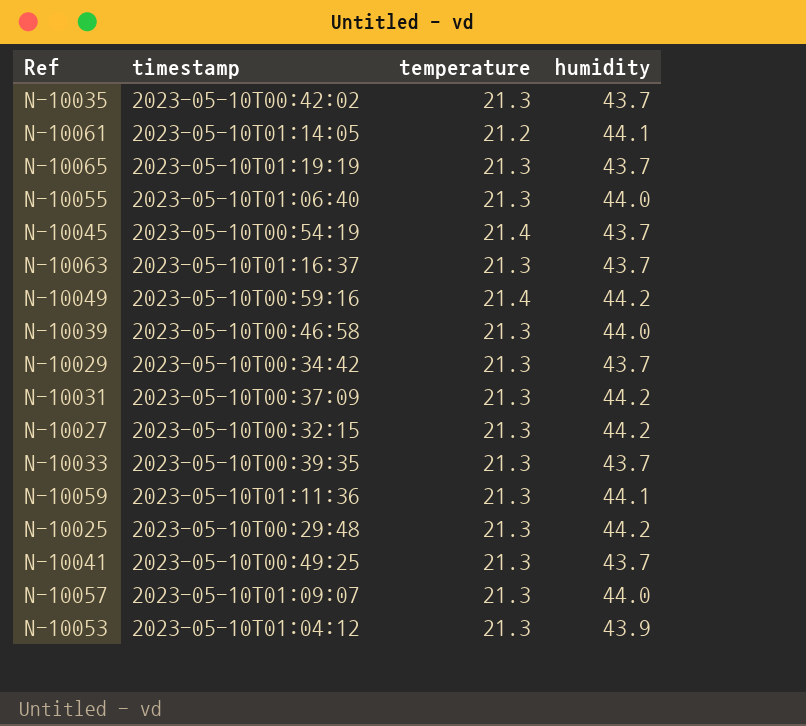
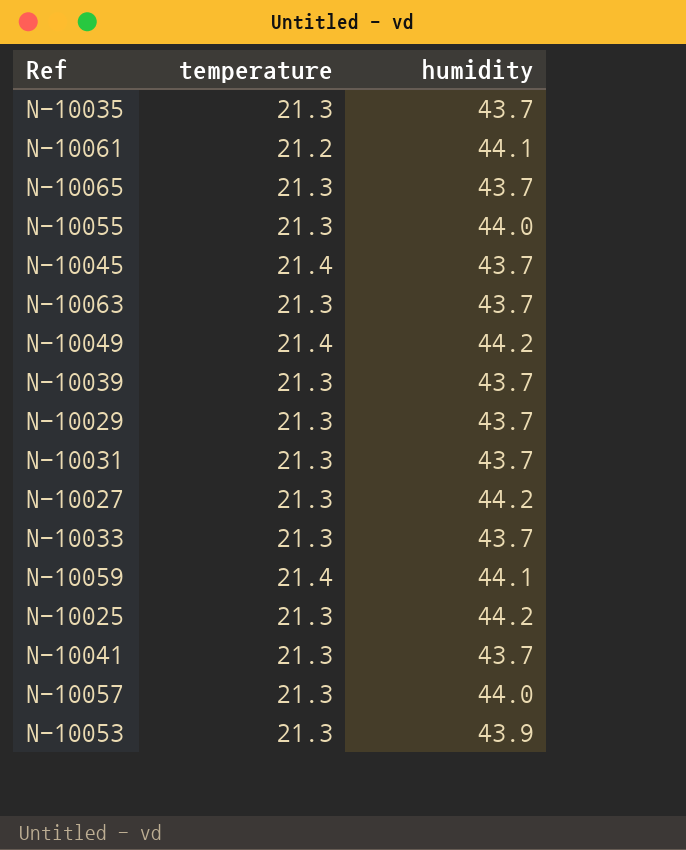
column timestamp | position: 2 -> none
N-10039 | humidity: 44.0 -> 43.7
N-10031 | humidity: 44.2 -> 43.7
N-10059 | temperature: 21.3 -> 21.4

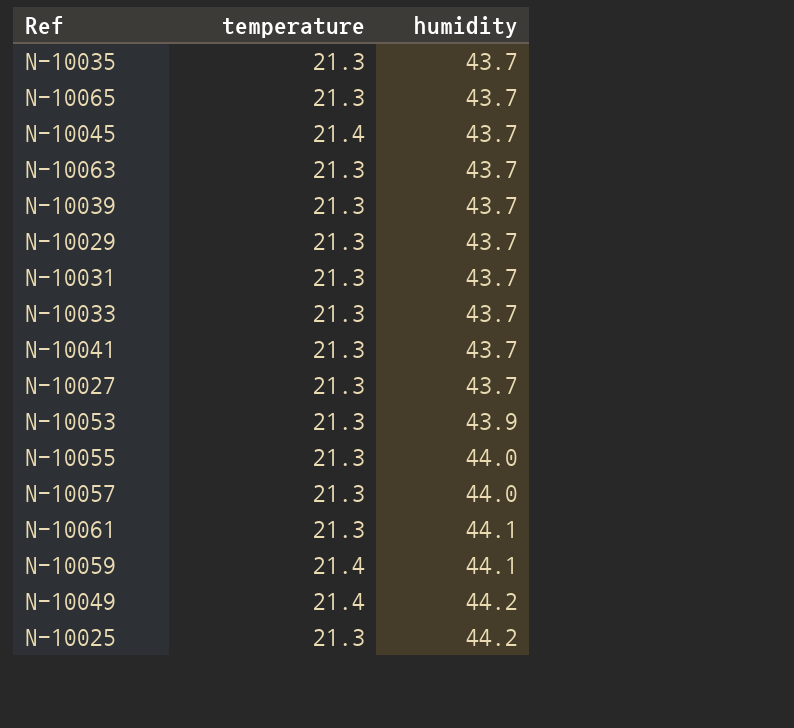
row order: none -> humidity ascending
N-10027 | humidity: 44.2 -> 43.7
N-10061 | temperature: 21.2 -> 21.3

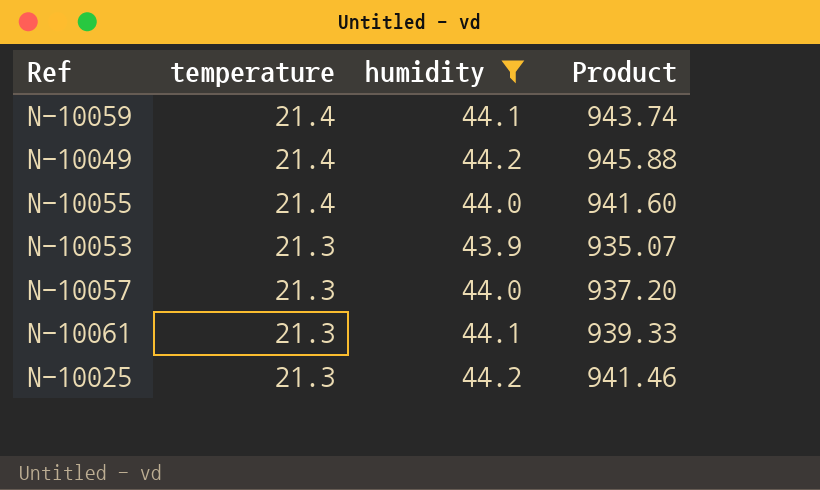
filter: none -> humidity != 43.7
row order: humidity ascending -> temperature descending
column Product | formula: none -> [temperature] * [humidity]
N-10055 | temperature: 21.3 -> 21.4

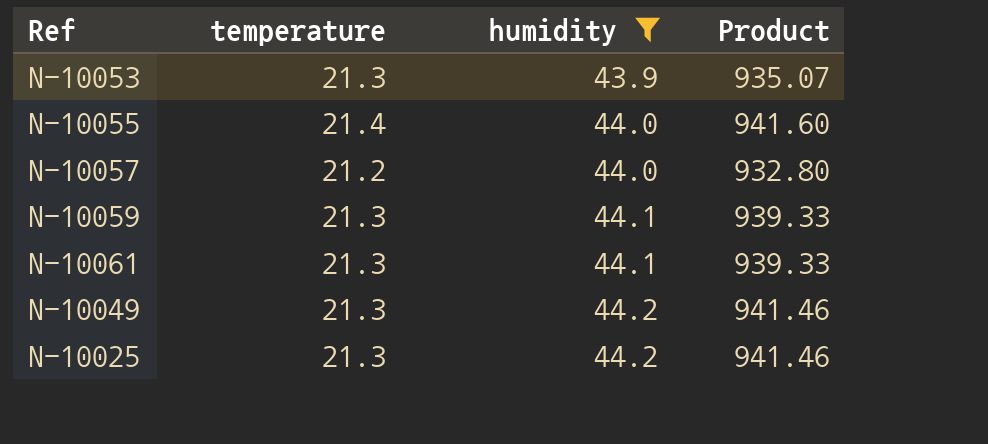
row order: temperature descending -> humidity ascending
N-10057 | temperature: 21.3 -> 21.2
N-10057 | Product: 937.20 -> 932.80
N-10059 | temperature: 21.4 -> 21.3
N-10059 | Product: 943.74 -> 939.33
N-10049 | temperature: 21.4 -> 21.3
N-10049 | Product: 945.88 -> 941.46

